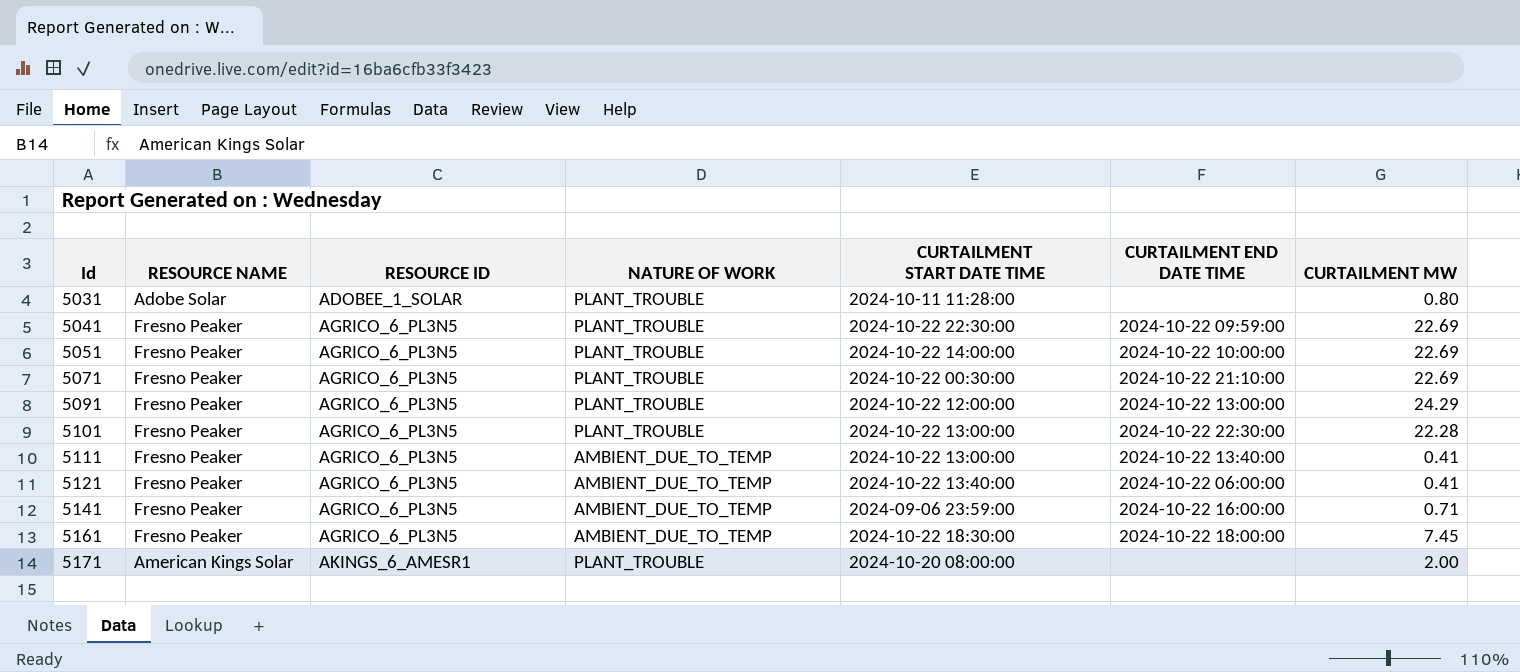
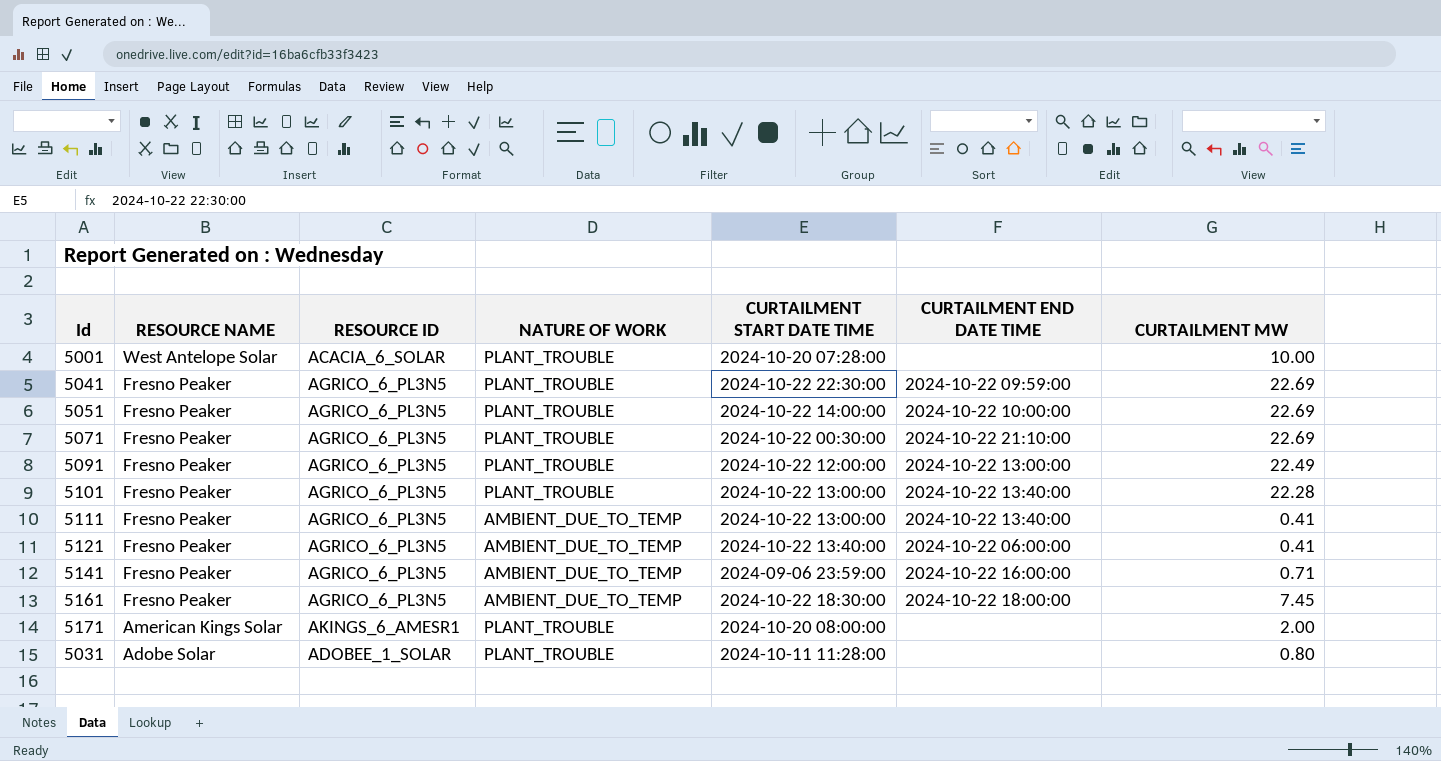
row order: Id ascending -> RESOURCE NAME descending
row 5001: none -> West Antelope Solar | ACACIA_6_SOLAR | PLANT_TROUBLE | 2024-10-20 07:28:00 | none | 10.00
5091 | CURTAILMENT MW: 24.29 -> 22.49
5101 | CURTAILMENT END DATE TIME: 2024-10-22 22:30:00 -> 2024-10-22 13:40:00

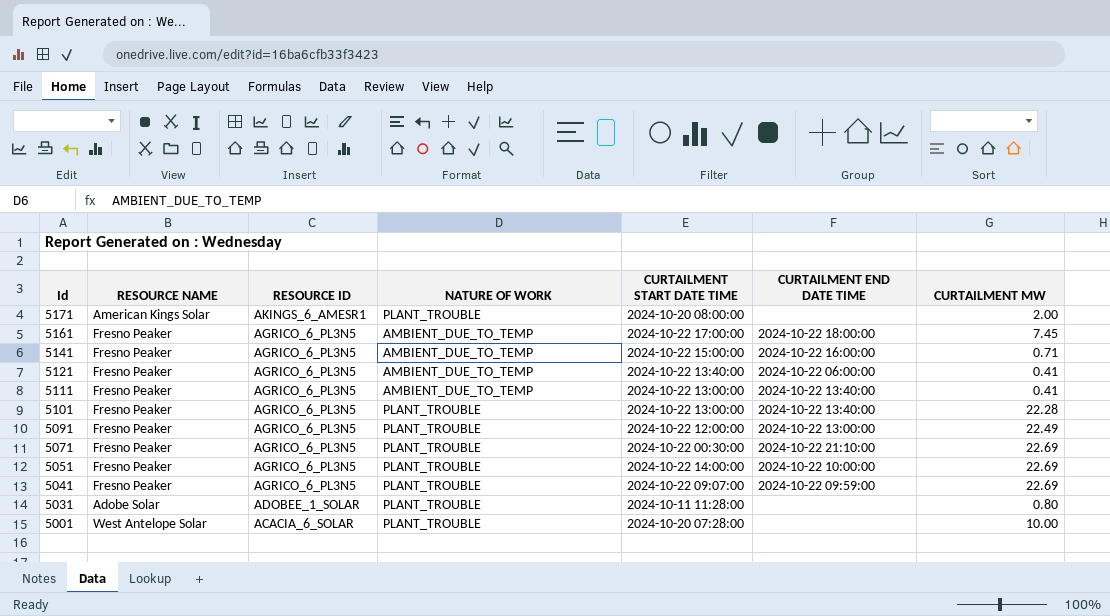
row order: RESOURCE NAME descending -> Id descending
5161 | CURTAILMENT START DATE TIME: 2024-10-22 18:30:00 -> 2024-10-22 17:00:00
5141 | CURTAILMENT START DATE TIME: 2024-09-06 23:59:00 -> 2024-10-22 15:00:00
5041 | CURTAILMENT START DATE TIME: 2024-10-22 22:30:00 -> 2024-10-22 09:07:00

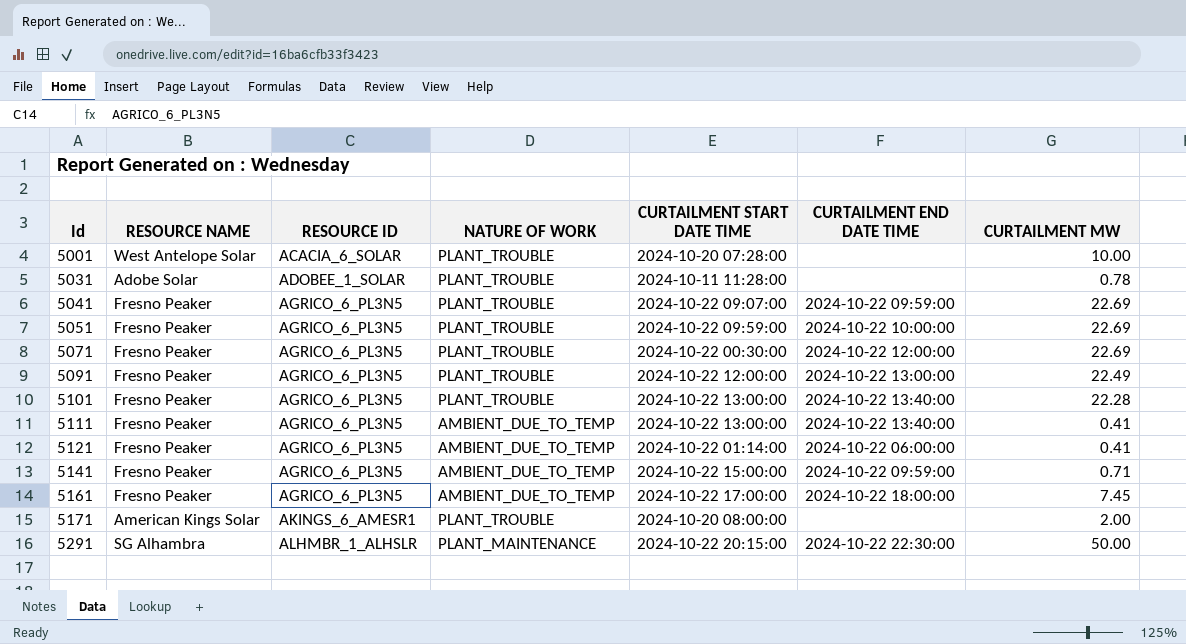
row order: Id descending -> Id ascending
5031 | CURTAILMENT MW: 0.80 -> 0.78
5051 | CURTAILMENT START DATE TIME: 2024-10-22 14:00:00 -> 2024-10-22 09:59:00
5071 | CURTAILMENT END DATE TIME: 2024-10-22 21:10:00 -> 2024-10-22 12:00:00
5121 | CURTAILMENT START DATE TIME: 2024-10-22 13:40:00 -> 2024-10-22 01:14:00
5141 | CURTAILMENT END DATE TIME: 2024-10-22 16:00:00 -> 2024-10-22 09:59:00
row 5291: none -> SG Alhambra | ALHMBR_1_ALHSLR | PLANT_MAINTENANCE | 2024-10-22 20:15:00 | 2024-10-22 22:30:00 | 50.00

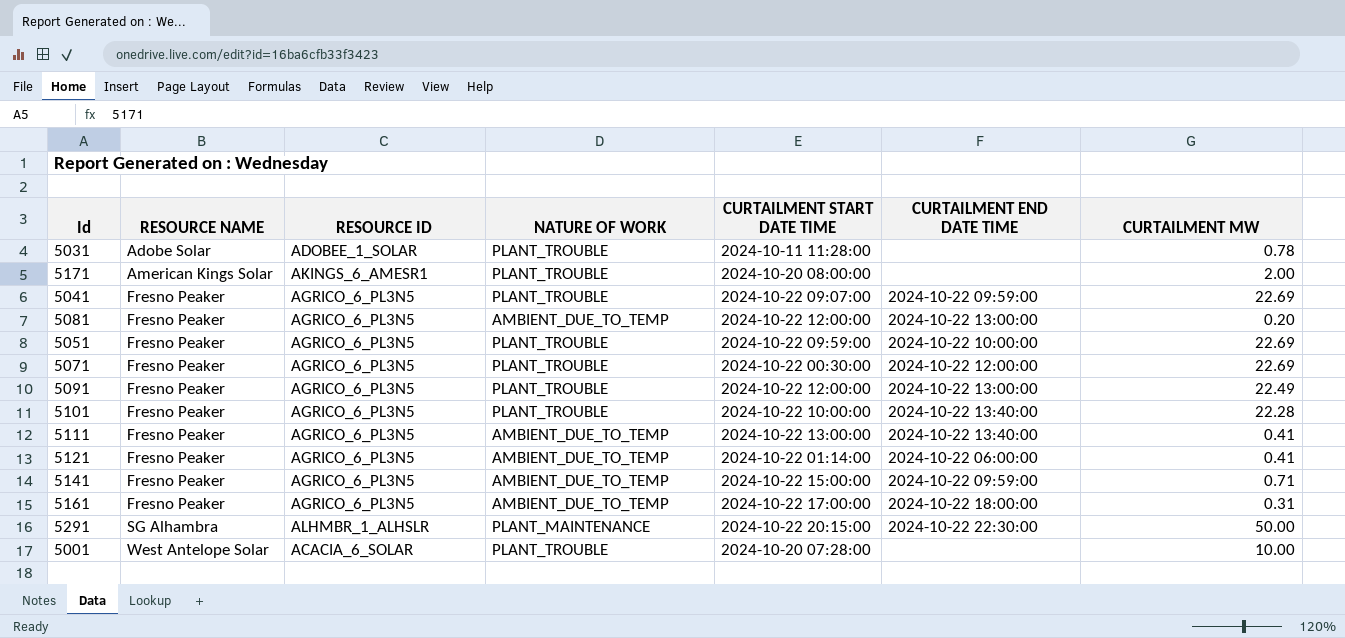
row order: Id ascending -> RESOURCE NAME ascending
row 5081: none -> Fresno Peaker | AGRICO_6_PL3N5 | AMBIENT_DUE_TO_TEMP | 2024-10-22 12:00:00 | 2024-10-22 13:00:00 | 0.20
5101 | CURTAILMENT START DATE TIME: 2024-10-22 13:00:00 -> 2024-10-22 10:00:00
5161 | CURTAILMENT MW: 7.45 -> 0.31

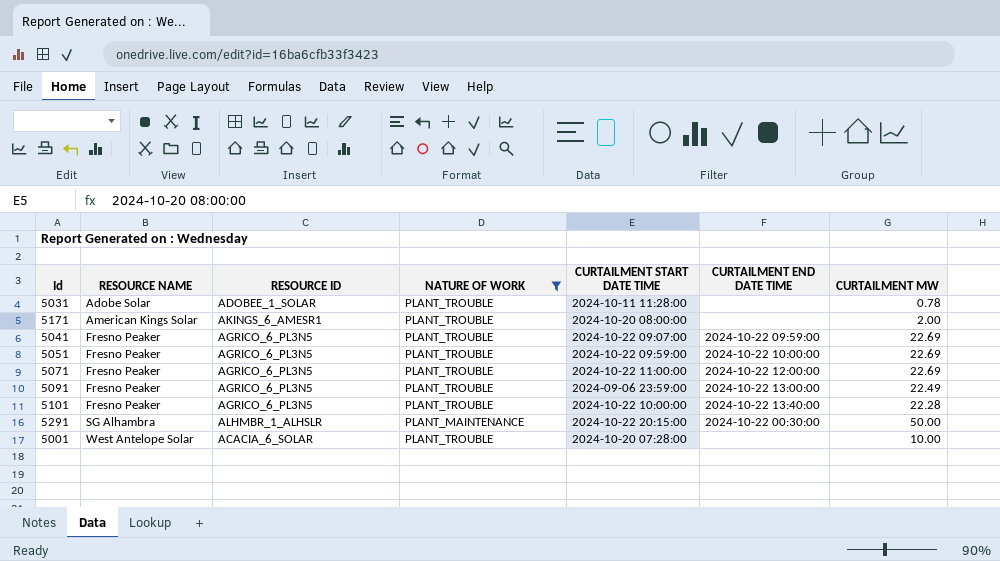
filter: none -> NATURE OF WORK != AMBIENT_DUE_TO_TEMP
5071 | CURTAILMENT START DATE TIME: 2024-10-22 00:30:00 -> 2024-10-22 11:00:00
5091 | CURTAILMENT START DATE TIME: 2024-10-22 12:00:00 -> 2024-09-06 23:59:00
5291 | CURTAILMENT END DATE TIME: 2024-10-22 22:30:00 -> 2024-10-22 00:30:00

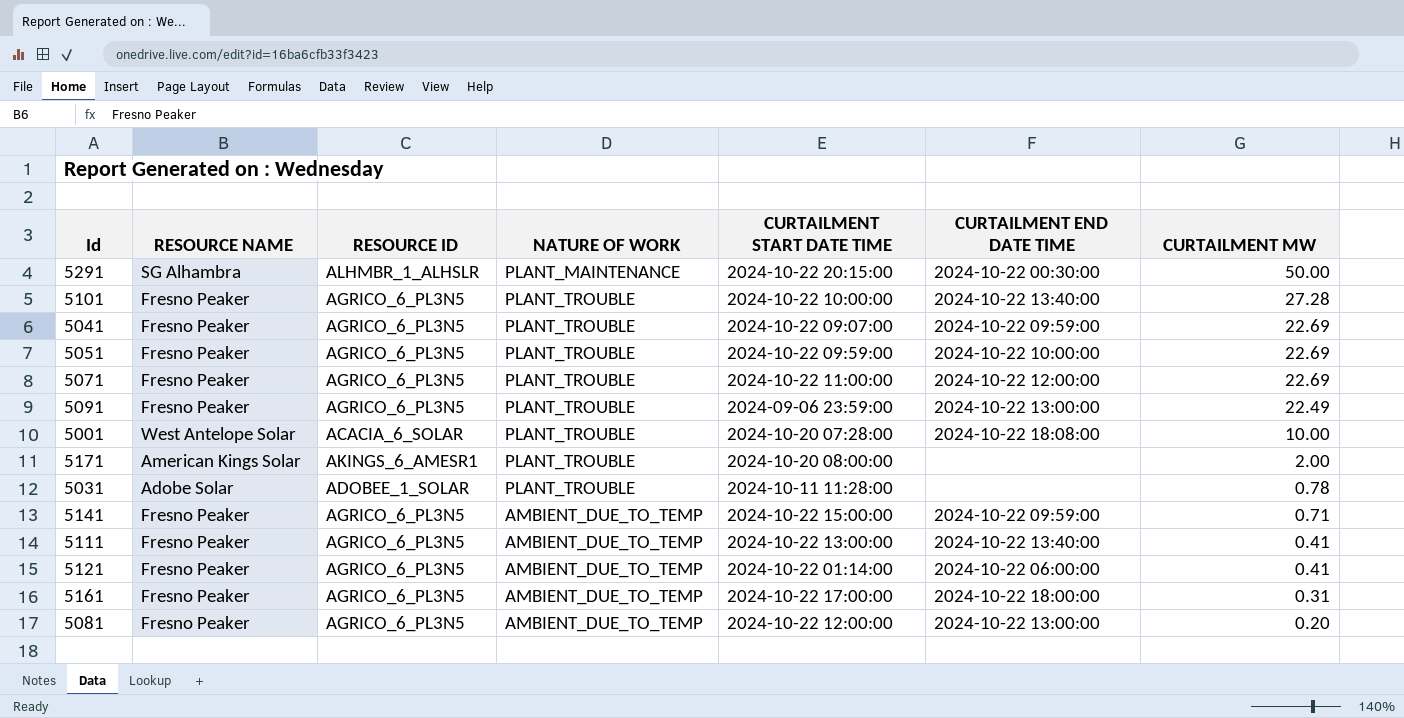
filter: NATURE OF WORK != AMBIENT_DUE_TO_TEMP -> none
row order: RESOURCE NAME ascending -> CURTAILMENT MW descending
5101 | CURTAILMENT MW: 22.28 -> 27.28
5001 | CURTAILMENT END DATE TIME: none -> 2024-10-22 18:08:00

